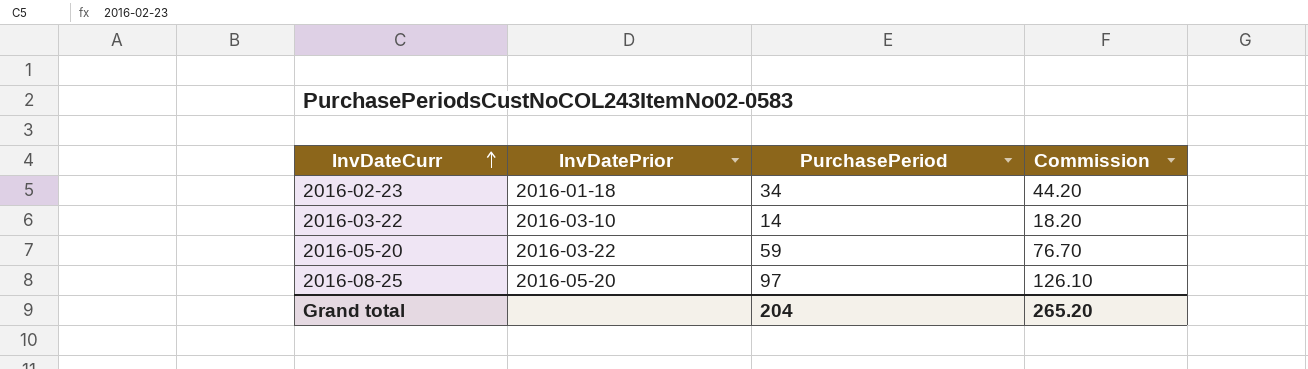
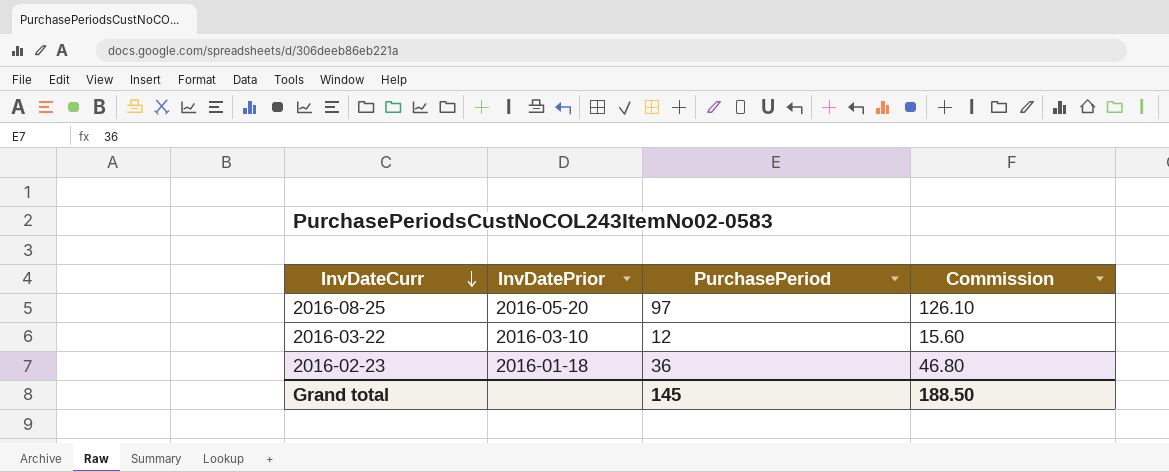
row order: InvDateCurr ascending -> InvDateCurr descending
row 2016-05-20: 2016-03-22 | 59 | 76.70 -> none
2016-03-22 | PurchasePeriod: 14 -> 12
2016-03-22 | Commission: 18.20 -> 15.60
2016-02-23 | PurchasePeriod: 34 -> 36
2016-02-23 | Commission: 44.20 -> 46.80
Grand total | PurchasePeriod: 204 -> 145
Grand total | Commission: 265.20 -> 188.50

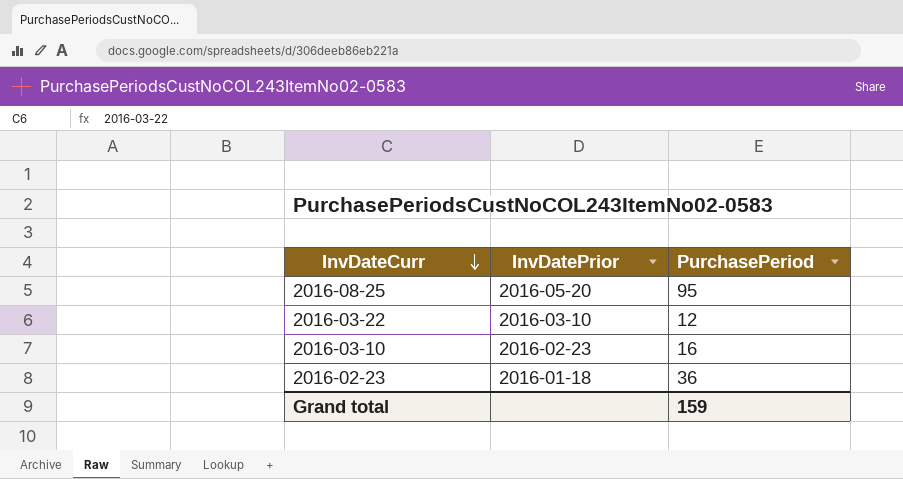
column Commission | formula: [PurchasePeriod] * 1.3 -> none
2016-08-25 | PurchasePeriod: 97 -> 95
row 2016-03-10: none -> 2016-02-23 | 16
Grand total | PurchasePeriod: 145 -> 159

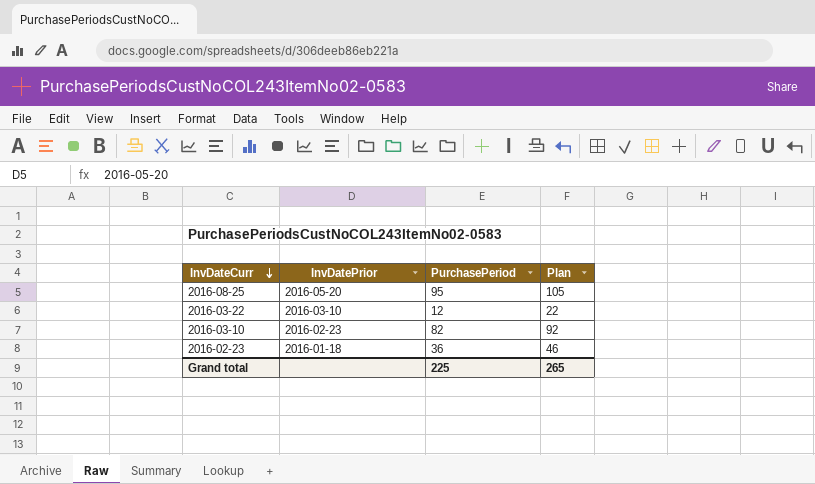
column Plan | formula: none -> [PurchasePeriod] + 10
2016-03-10 | PurchasePeriod: 16 -> 82
Grand total | PurchasePeriod: 159 -> 225

